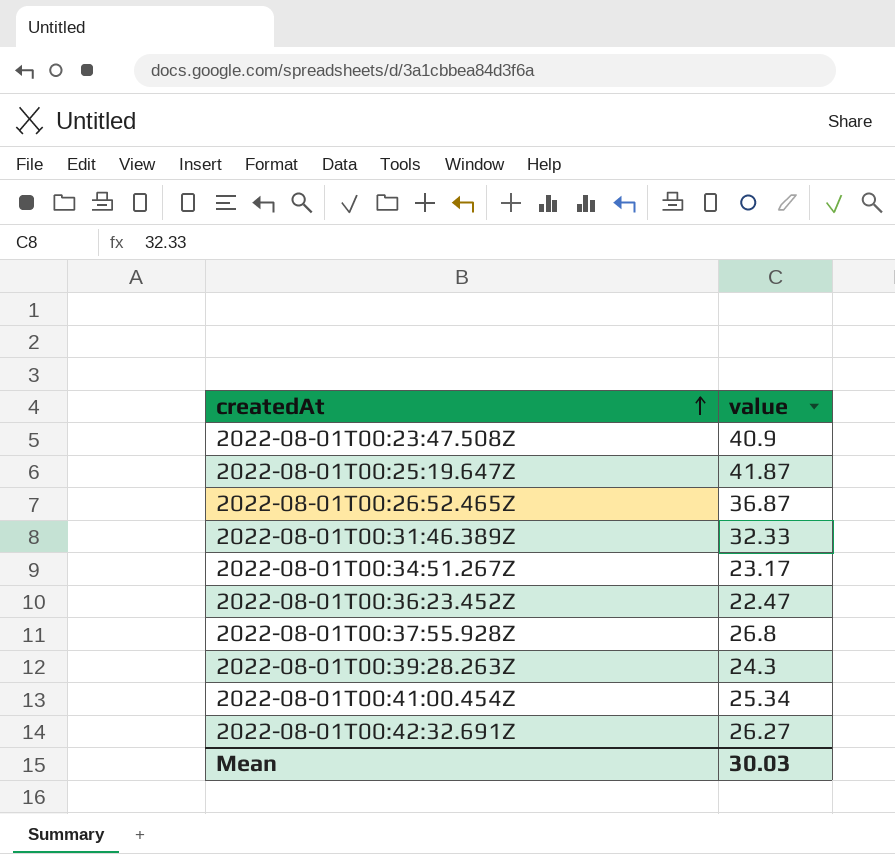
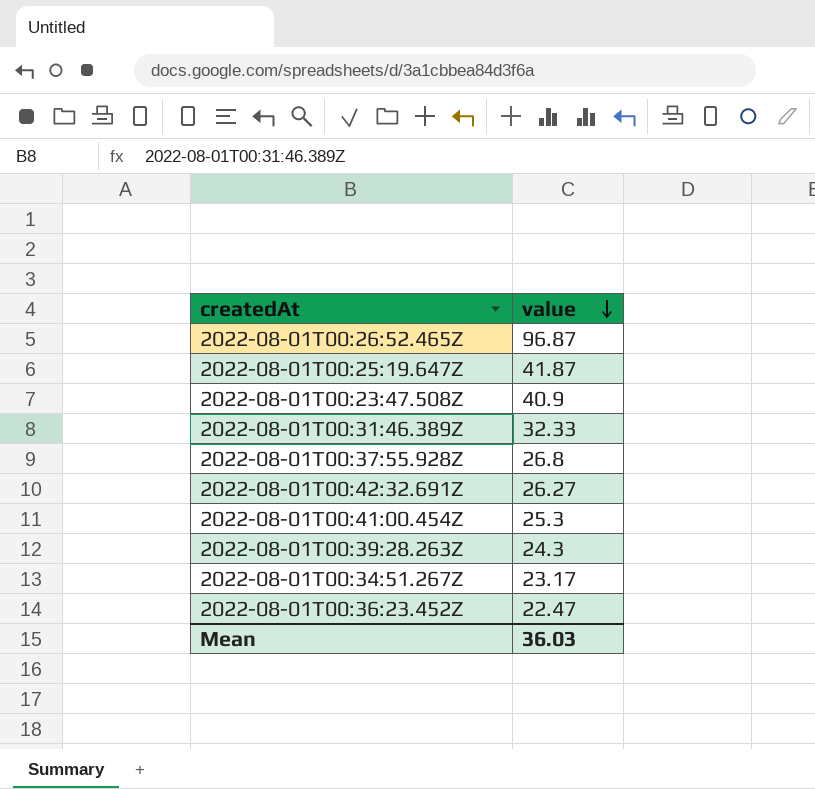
row order: createdAt ascending -> value descending
2022-08-01T00:26:52.465Z | value: 36.87 -> 96.87
2022-08-01T00:41:00.454Z | value: 25.34 -> 25.3
Mean | value: 30.03 -> 36.03

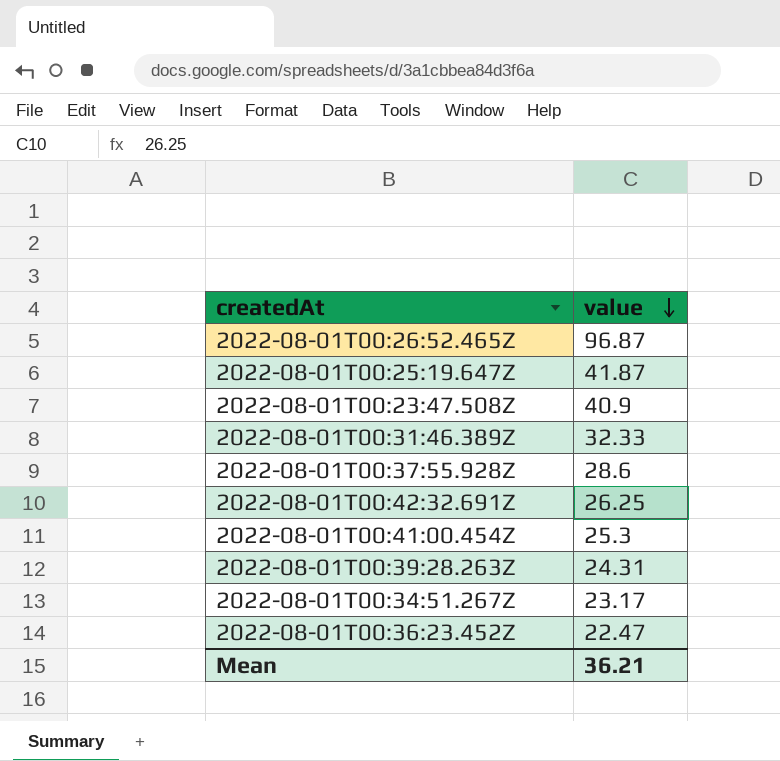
2022-08-01T00:37:55.928Z | value: 26.8 -> 28.6
2022-08-01T00:42:32.691Z | value: 26.27 -> 26.25
2022-08-01T00:39:28.263Z | value: 24.3 -> 24.31
Mean | value: 36.03 -> 36.21

